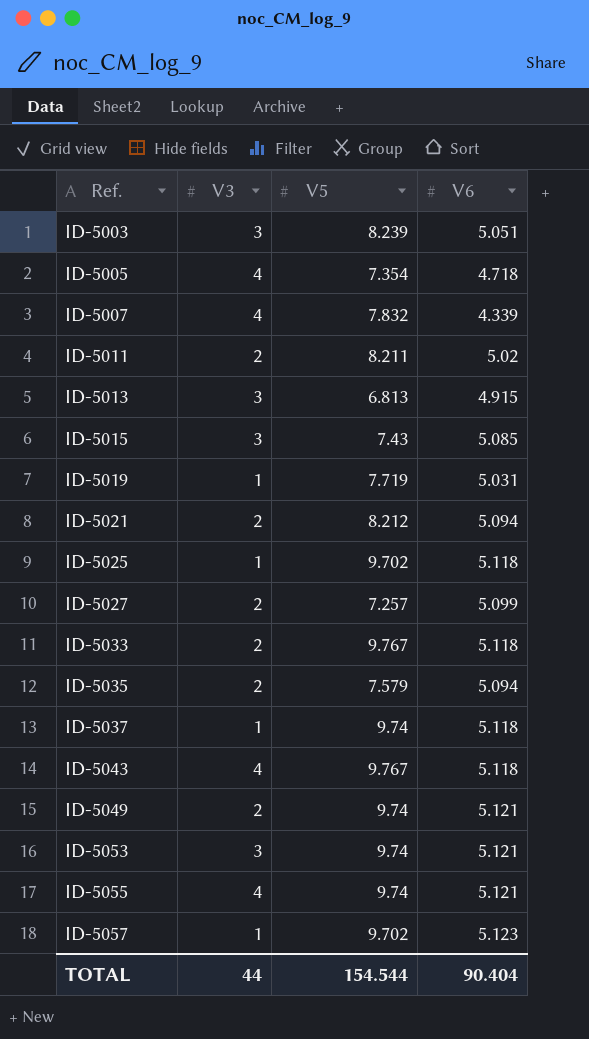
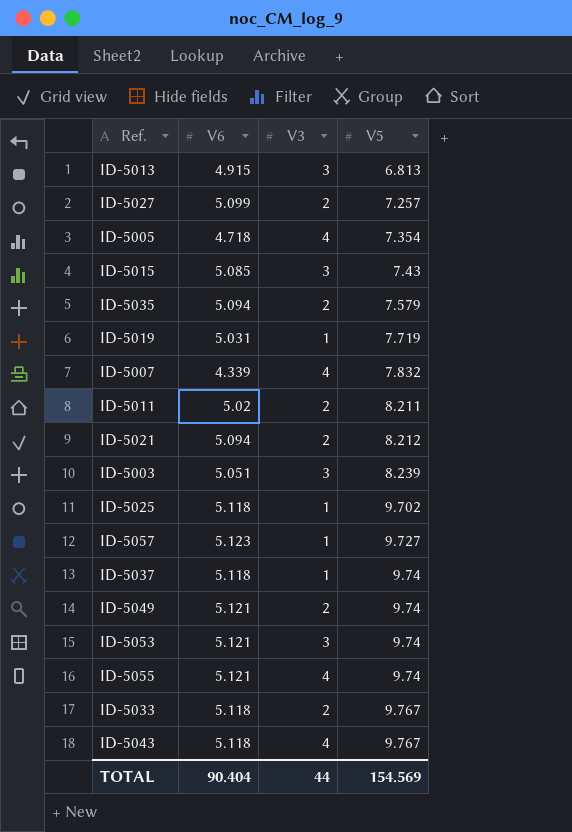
row order: Ref. ascending -> V5 ascending
column V6 | position: 4 -> 2
ID-5057 | V5: 9.702 -> 9.727
TOTAL | V5: 154.544 -> 154.569

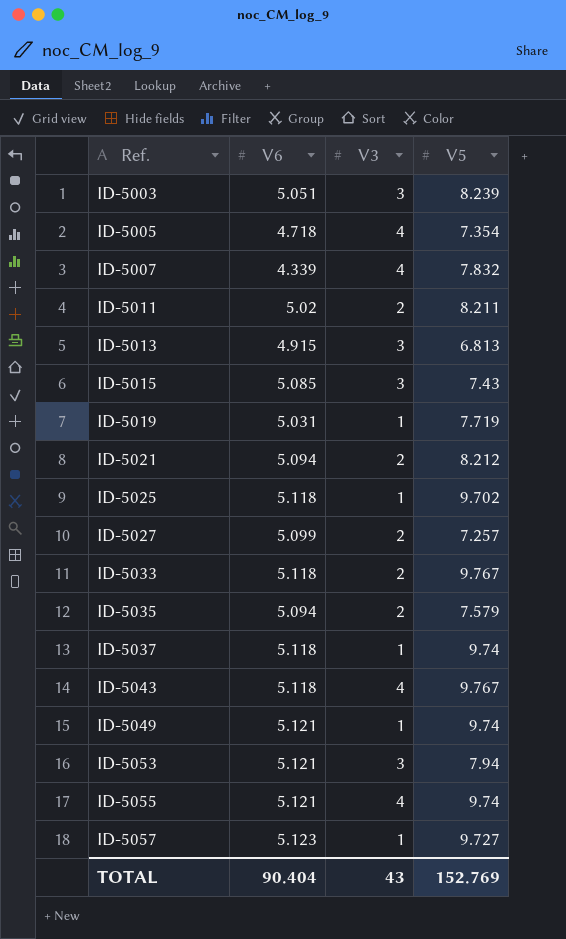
row order: V5 ascending -> Ref. ascending
ID-5049 | V3: 2 -> 1
ID-5053 | V5: 9.74 -> 7.94
TOTAL | V3: 44 -> 43
TOTAL | V5: 154.569 -> 152.769

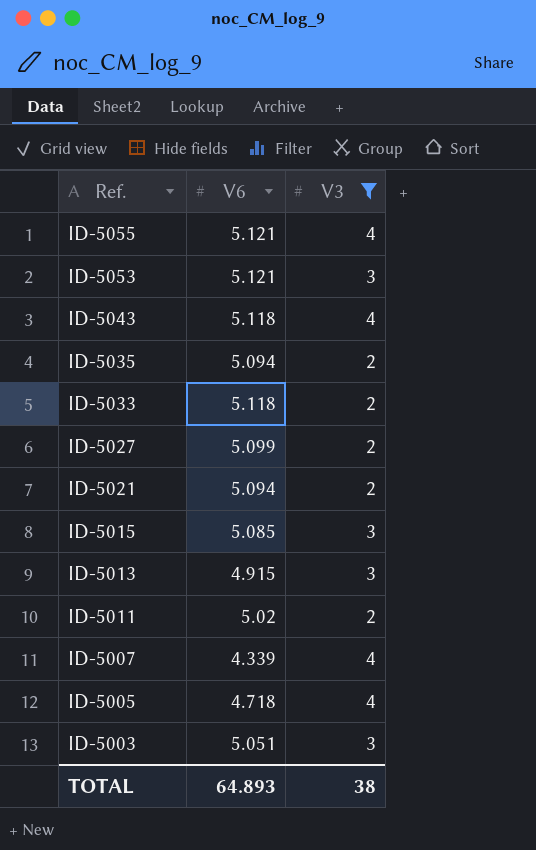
filter: none -> V3 != 1
row order: Ref. ascending -> Ref. descending
column V5 | position: 4 -> none
TOTAL | V6: 90.404 -> 64.893
TOTAL | V3: 43 -> 38

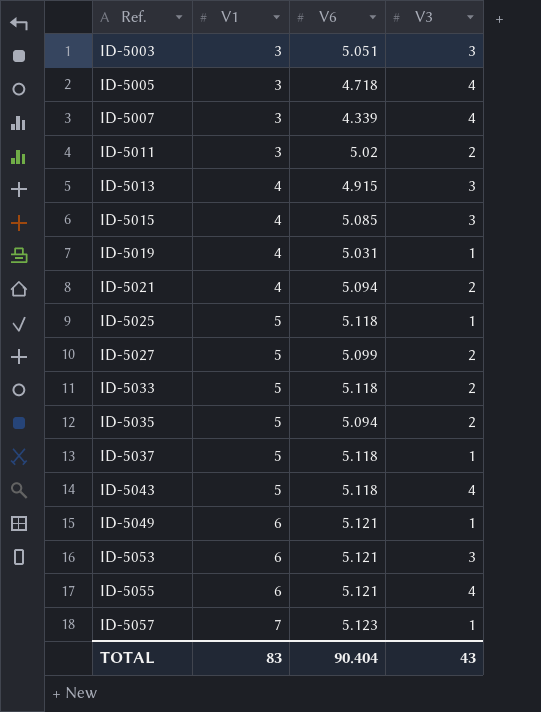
filter: V3 != 1 -> none
row order: Ref. descending -> Ref. ascending
column V1 | position: none -> 2
TOTAL | V6: 64.893 -> 90.404
TOTAL | V3: 38 -> 43

